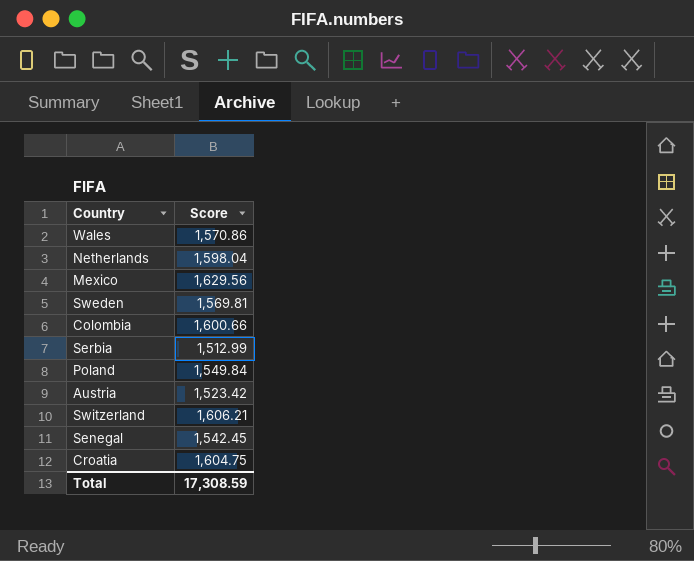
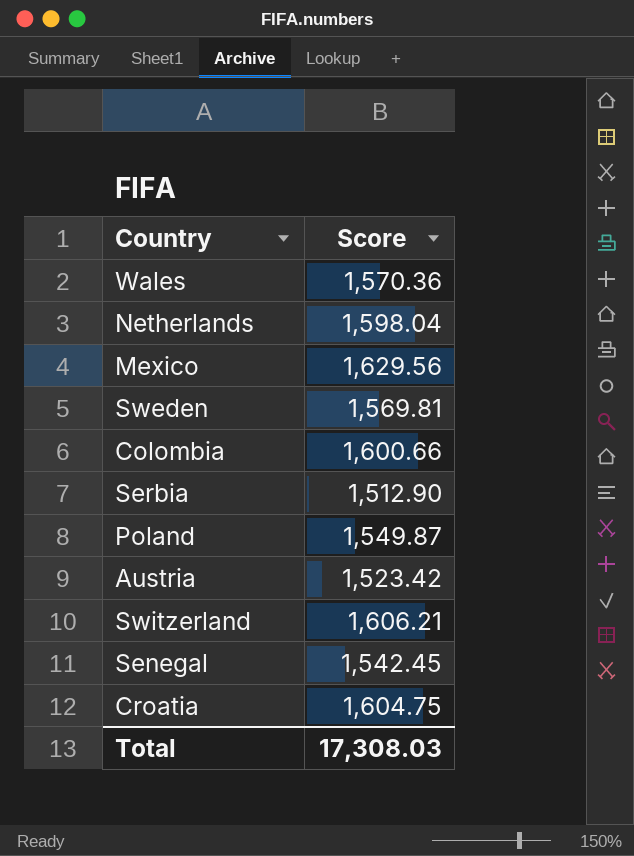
Wales | Score: 1,570.86 -> 1,570.36
Serbia | Score: 1,512.99 -> 1,512.90
Poland | Score: 1,549.84 -> 1,549.87
Total | Score: 17,308.59 -> 17,308.03

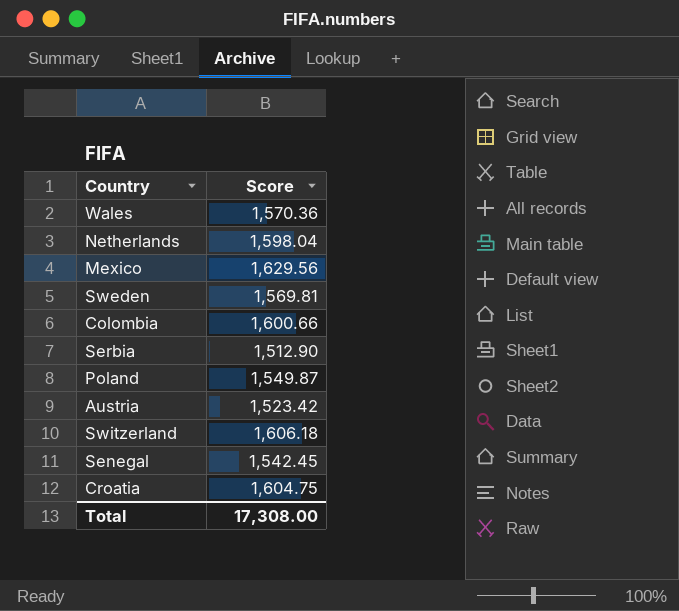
Switzerland | Score: 1,606.21 -> 1,606.18
Total | Score: 17,308.03 -> 17,308.00

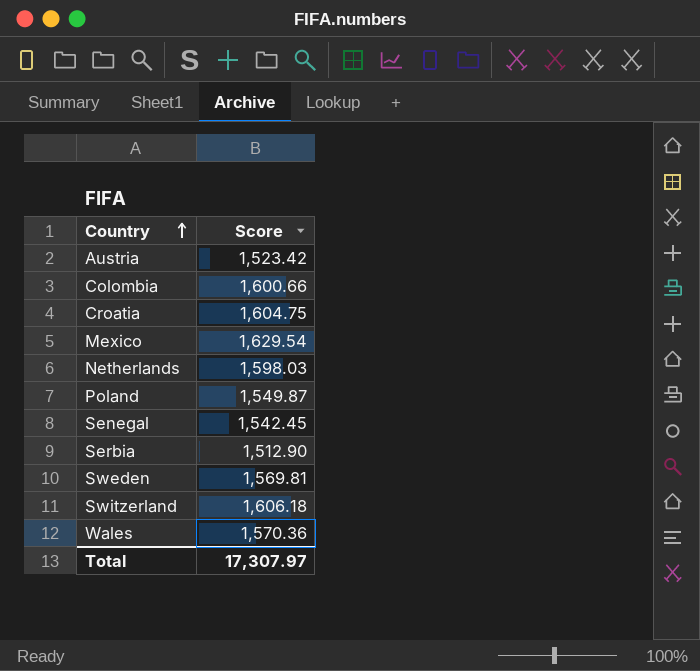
row order: none -> Country ascending
Mexico | Score: 1,629.56 -> 1,629.54
Netherlands | Score: 1,598.04 -> 1,598.03
Total | Score: 17,308.00 -> 17,307.97

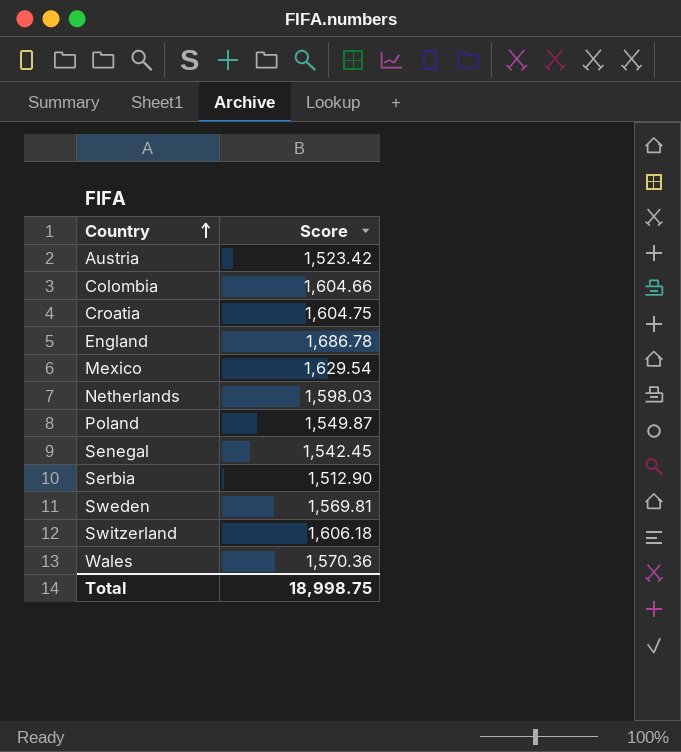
Colombia | Score: 1,600.66 -> 1,604.66
row England: none -> 1,686.78
Total | Score: 17,307.97 -> 18,998.75

